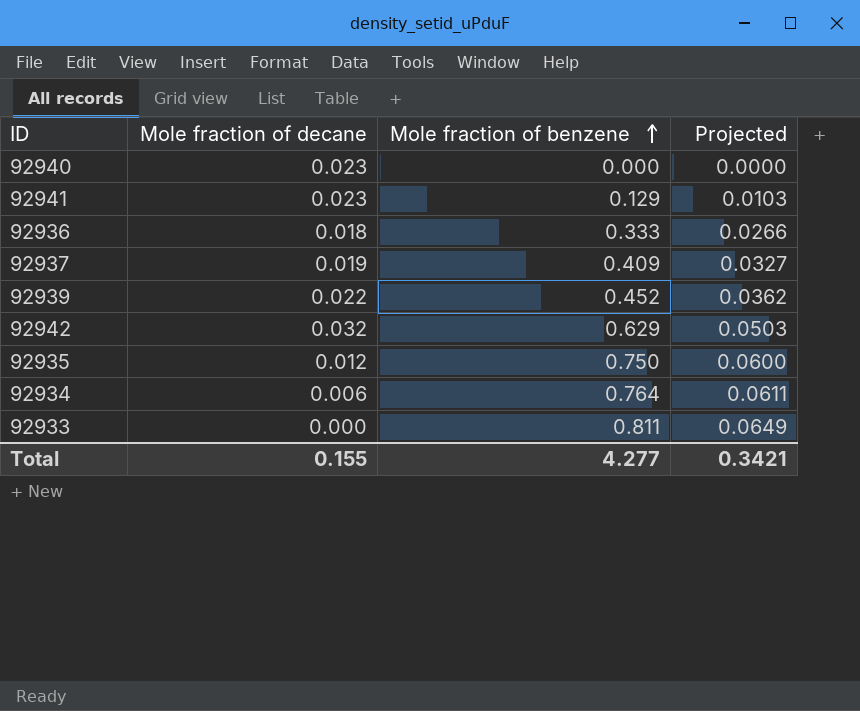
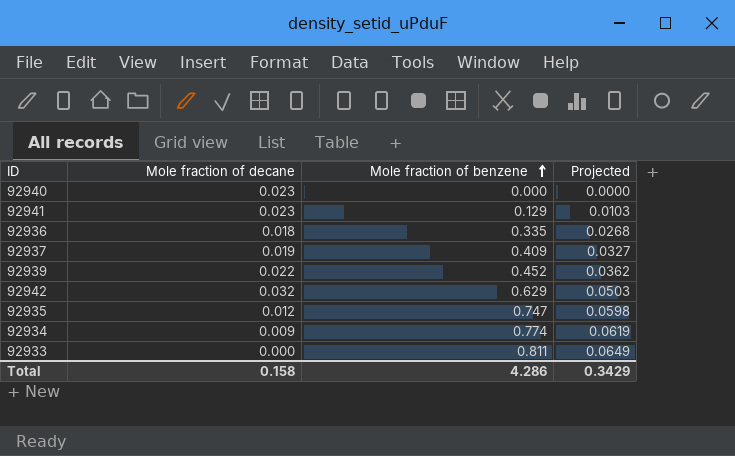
92936 | Mole fraction of benzene: 0.333 -> 0.335
92936 | Projected: 0.0266 -> 0.0268
92935 | Mole fraction of benzene: 0.750 -> 0.747
92935 | Projected: 0.0600 -> 0.0598
92934 | Mole fraction of decane: 0.006 -> 0.009
92934 | Mole fraction of benzene: 0.764 -> 0.774
92934 | Projected: 0.0611 -> 0.0619
Total | Mole fraction of decane: 0.155 -> 0.158
Total | Mole fraction of benzene: 4.277 -> 4.286
Total | Projected: 0.3421 -> 0.3429

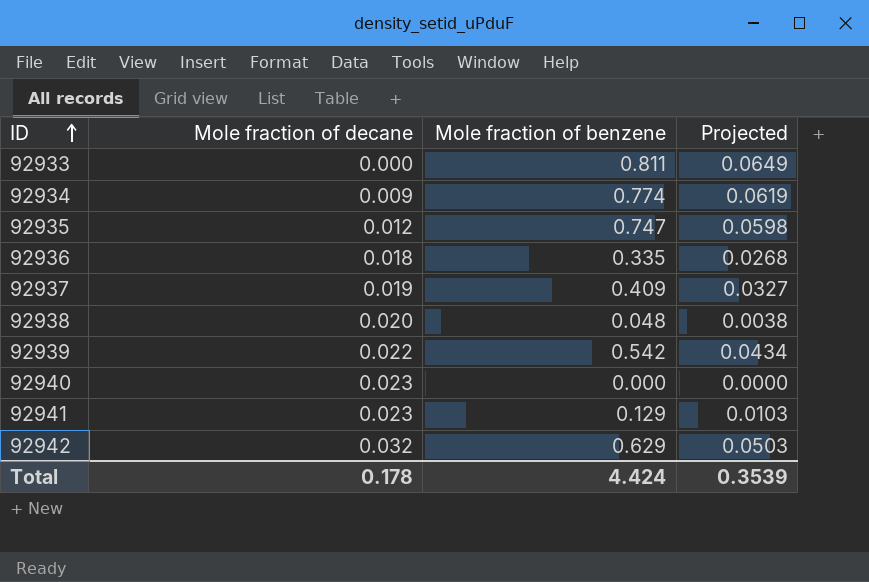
row order: Mole fraction of benzene ascending -> ID ascending
row 92938: none -> 0.020 | 0.048 | 0.0038
92939 | Mole fraction of benzene: 0.452 -> 0.542
92939 | Projected: 0.0362 -> 0.0434
Total | Mole fraction of decane: 0.158 -> 0.178
Total | Mole fraction of benzene: 4.286 -> 4.424
Total | Projected: 0.3429 -> 0.3539

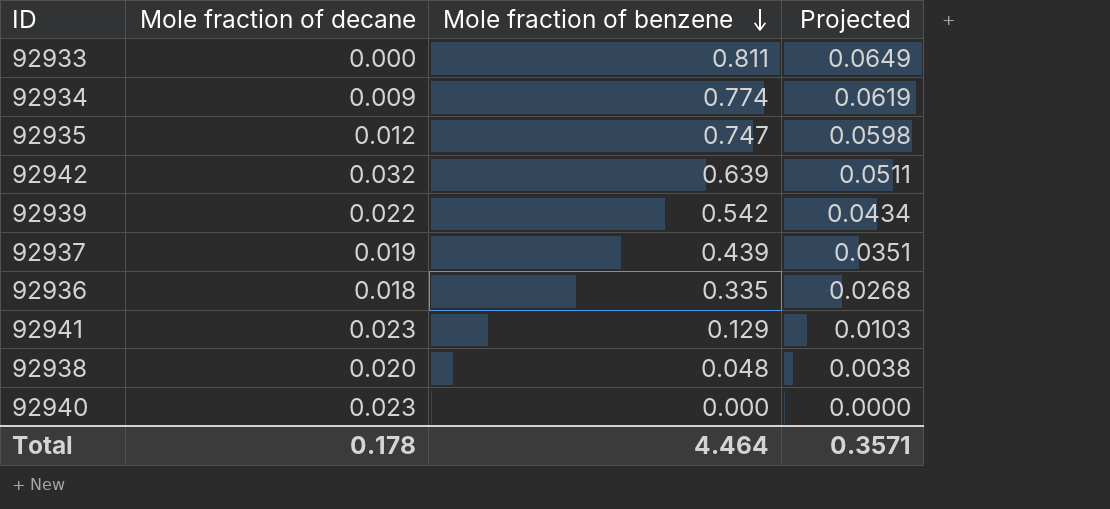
row order: ID ascending -> Mole fraction of benzene descending
92942 | Mole fraction of benzene: 0.629 -> 0.639
92942 | Projected: 0.0503 -> 0.0511
92937 | Mole fraction of benzene: 0.409 -> 0.439
92937 | Projected: 0.0327 -> 0.0351
Total | Mole fraction of benzene: 4.424 -> 4.464
Total | Projected: 0.3539 -> 0.3571

